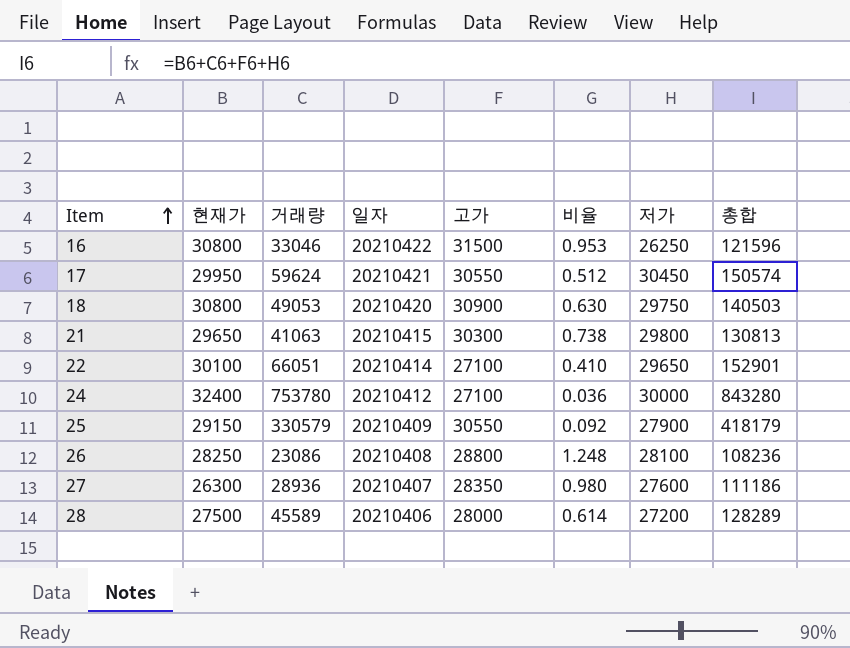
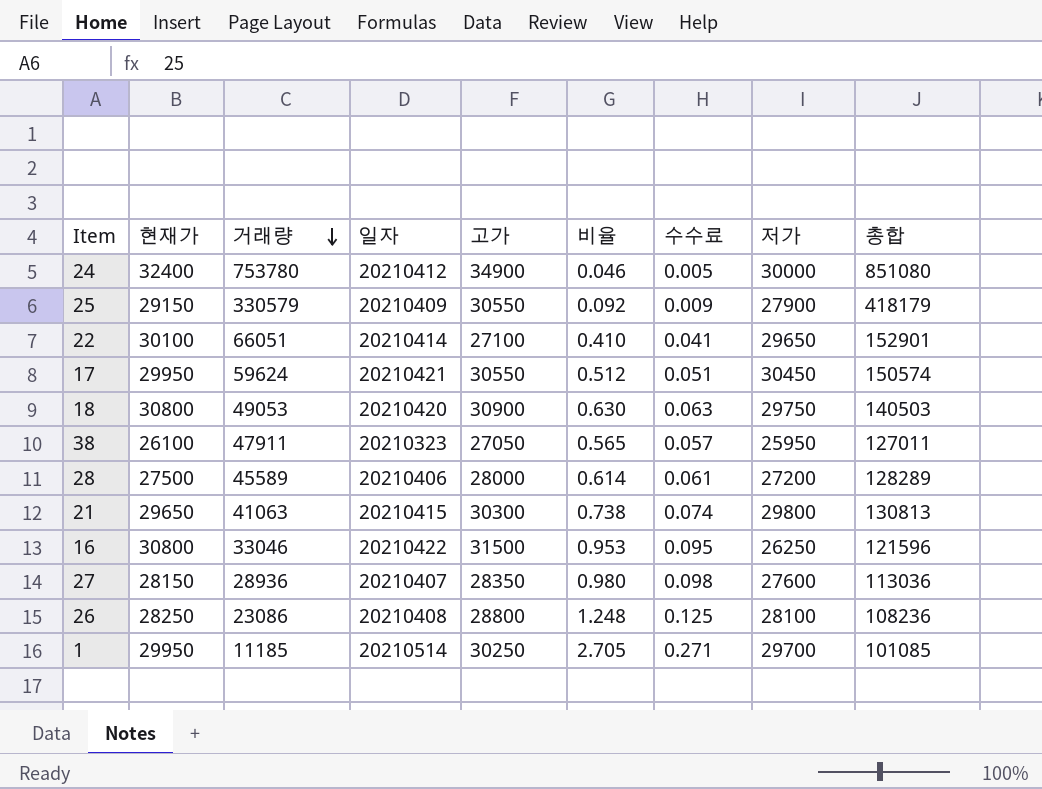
row order: Item ascending -> 거래량 descending
column 수수료 | formula: none -> [비율] * 0.1
24 | 고가: 27100 -> 34900
24 | 비율: 0.036 -> 0.046
24 | 총합: 843280 -> 851080
row 38: none -> 26100 | 47911 | 20210323 | 27050 | 0.565 | 0.057 | 25950 | 127011
27 | 현재가: 26300 -> 28150
27 | 총합: 111186 -> 113036
row 1: none -> 29950 | 11185 | 20210514 | 30250 | 2.705 | 0.271 | 29700 | 101085

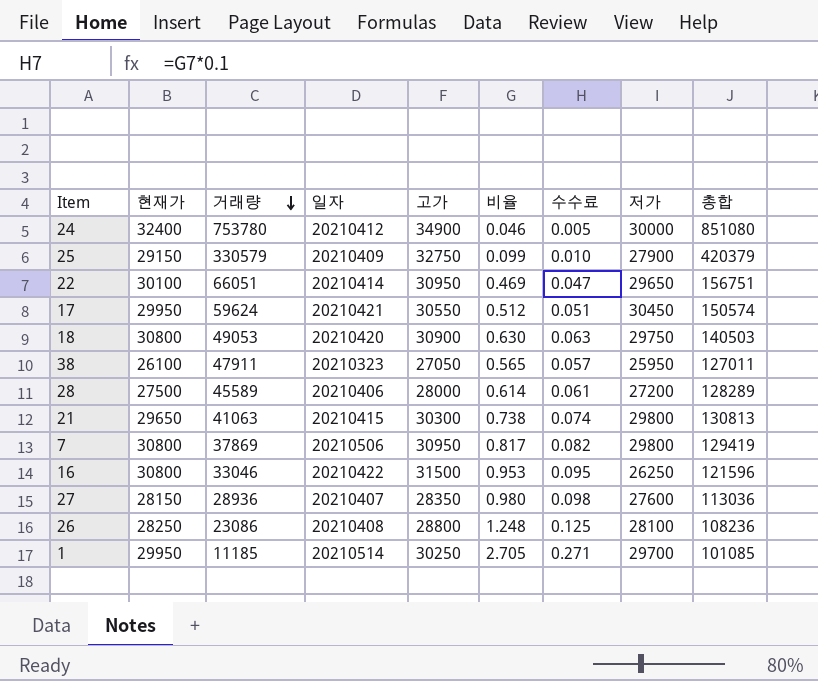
25 | 고가: 30550 -> 32750
25 | 비율: 0.092 -> 0.099
25 | 수수료: 0.009 -> 0.010
25 | 총합: 418179 -> 420379
22 | 고가: 27100 -> 30950
22 | 비율: 0.410 -> 0.469
22 | 수수료: 0.041 -> 0.047
22 | 총합: 152901 -> 156751
row 7: none -> 30800 | 37869 | 20210506 | 30950 | 0.817 | 0.082 | 29800 | 129419

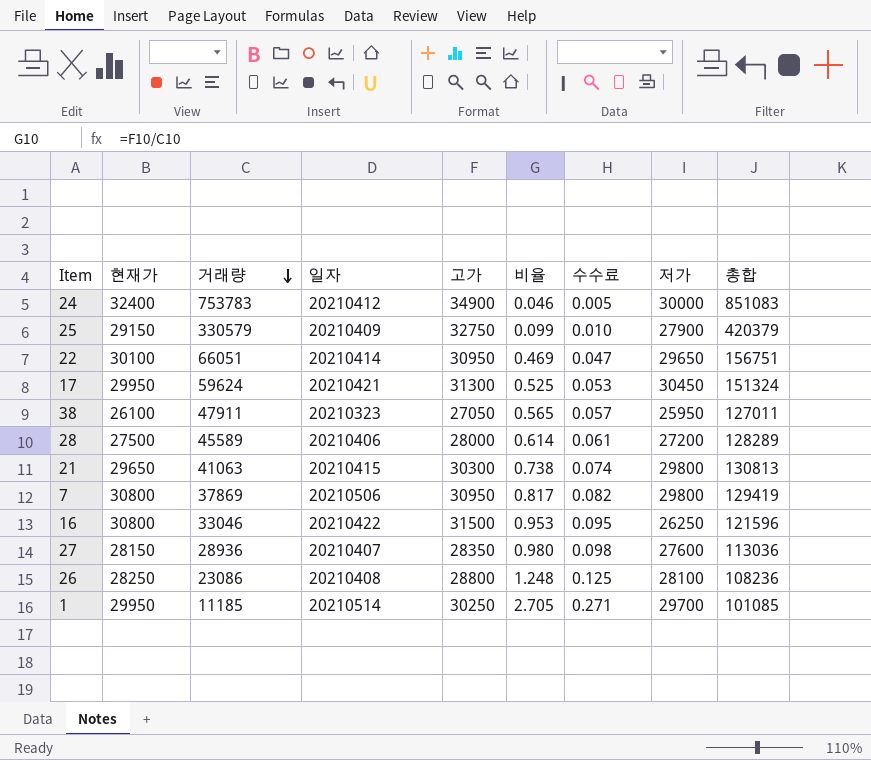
row 18: 30800 | 49053 | 20210420 | 30900 | 0.630 | 0.063 | 29750 | 140503 -> none
24 | 거래량: 753780 -> 753783
24 | 총합: 851080 -> 851083
17 | 고가: 30550 -> 31300
17 | 비율: 0.512 -> 0.525
17 | 수수료: 0.051 -> 0.053
17 | 총합: 150574 -> 151324

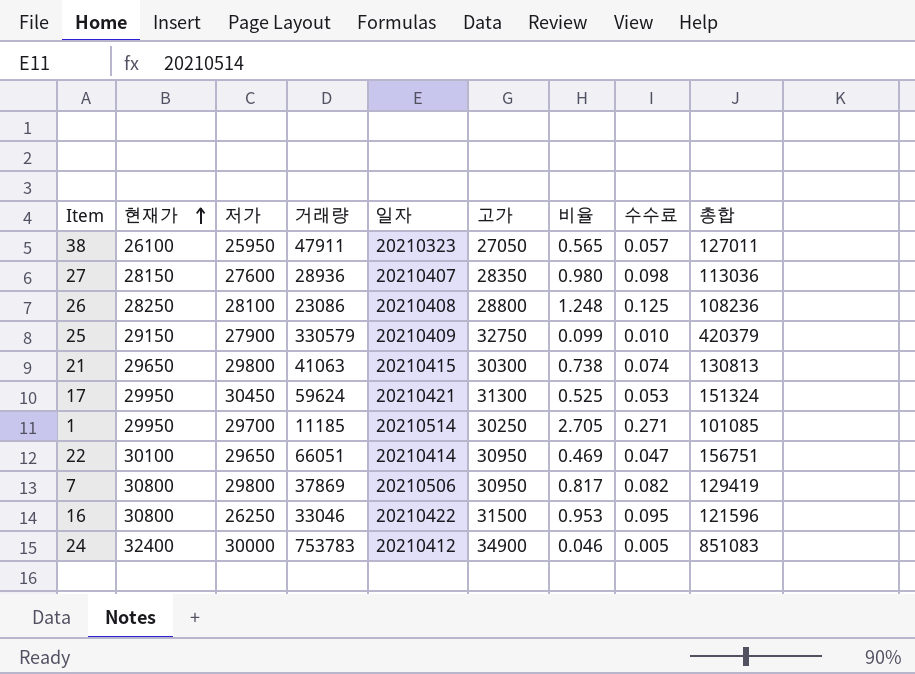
row order: 거래량 descending -> 현재가 ascending
column 저가 | position: 8 -> 3
row 28: 27500 | 45589 | 20210406 | 28000 | 0.614 | 0.061 | 27200 | 128289 -> none

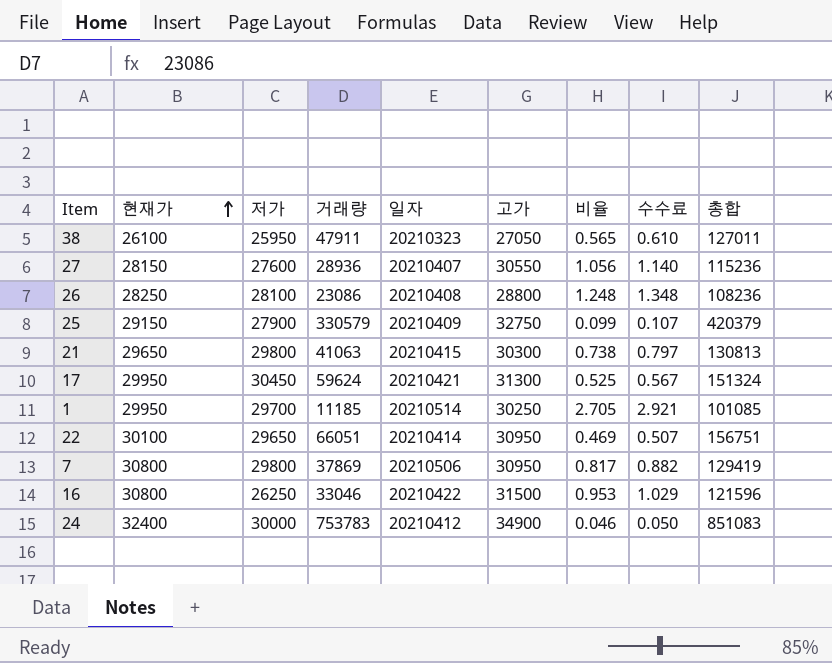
column 수수료 | formula: [비율] * 0.1 -> [비율] * 1.08
27 | 고가: 28350 -> 30550
27 | 비율: 0.980 -> 1.056
27 | 총합: 113036 -> 115236

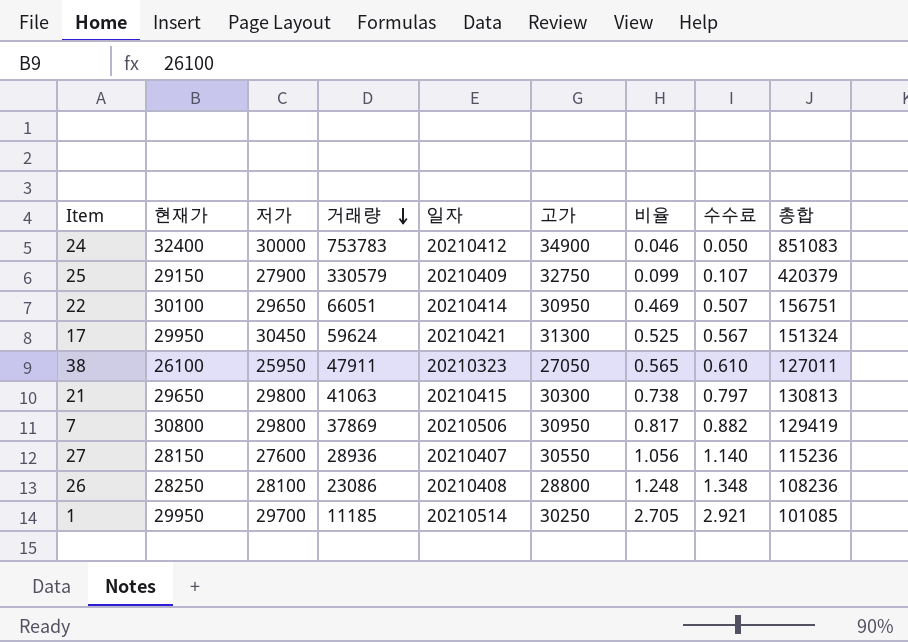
row order: 현재가 ascending -> 거래량 descending
row 16: 30800 | 26250 | 33046 | 20210422 | 31500 | 0.953 | 1.029 | 121596 -> none

